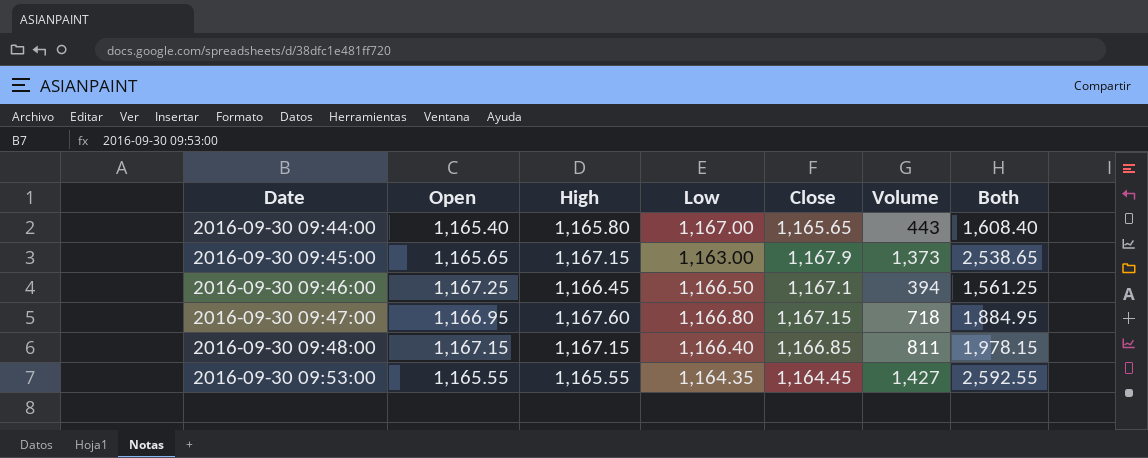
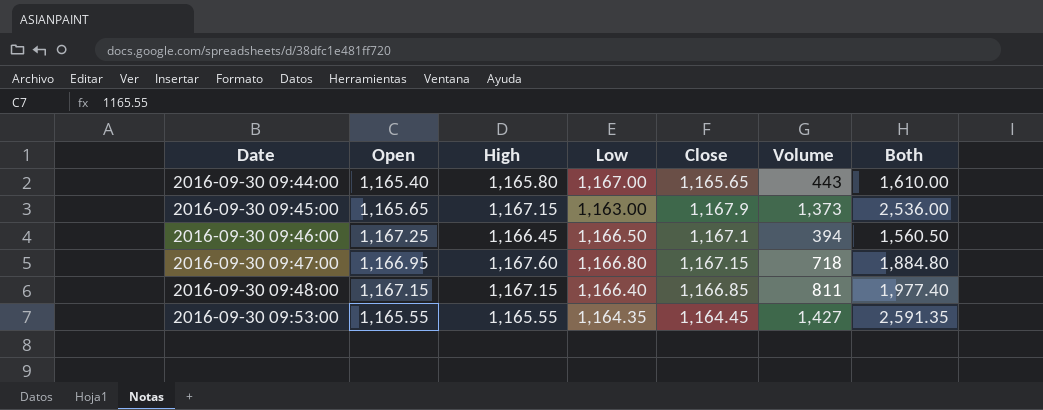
column Both | formula: [Open] + [Volume] -> [Low] + [Volume]

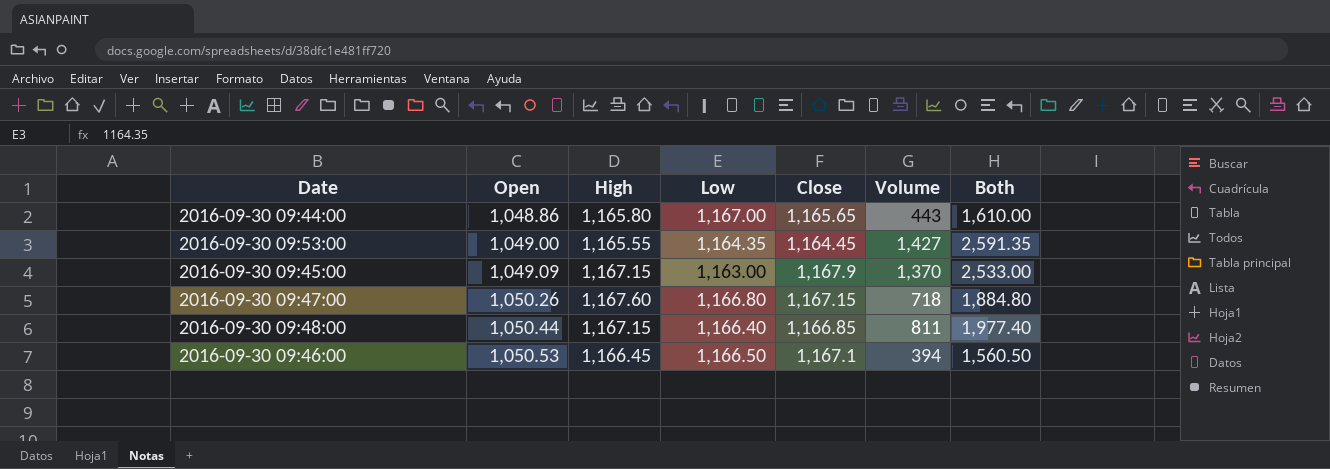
row order: Date ascending -> Open ascending
2016-09-30 09:44:00 | Open: 1,165.40 -> 1,048.86
2016-09-30 09:53:00 | Open: 1,165.55 -> 1,049.00
2016-09-30 09:45:00 | Open: 1,165.65 -> 1,049.09
2016-09-30 09:45:00 | Volume: 1,373 -> 1,370
2016-09-30 09:45:00 | Both: 2,536.00 -> 2,533.00
2016-09-30 09:47:00 | Open: 1,166.95 -> 1,050.26
2016-09-30 09:48:00 | Open: 1,167.15 -> 1,050.44
2016-09-30 09:46:00 | Open: 1,167.25 -> 1,050.53

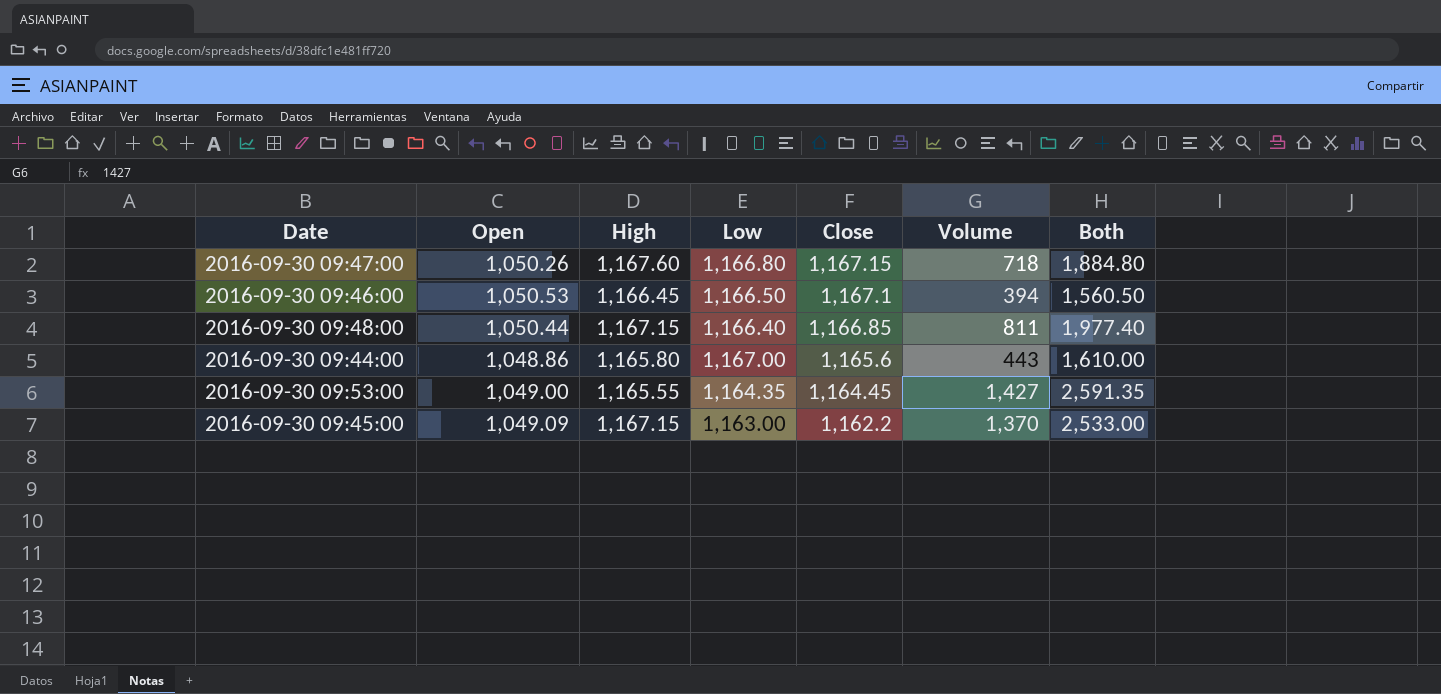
row order: Open ascending -> Close descending
2016-09-30 09:44:00 | Close: 1,165.65 -> 1,165.6
2016-09-30 09:45:00 | Close: 1,167.9 -> 1,162.2

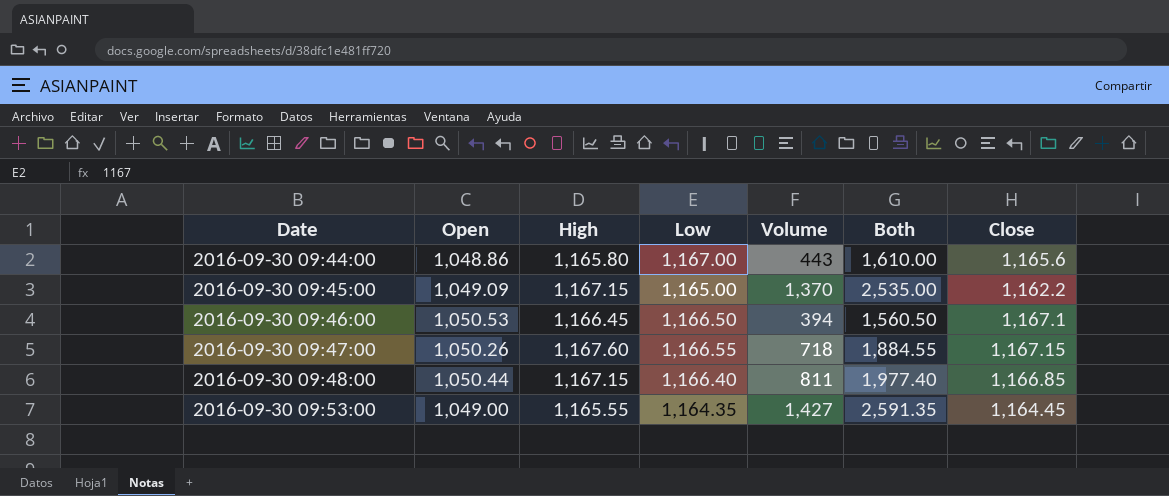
row order: Close descending -> Date ascending
column Close | position: 5 -> 7
2016-09-30 09:45:00 | Low: 1,163.00 -> 1,165.00
2016-09-30 09:45:00 | Both: 2,533.00 -> 2,535.00
2016-09-30 09:47:00 | Low: 1,166.80 -> 1,166.55
2016-09-30 09:47:00 | Both: 1,884.80 -> 1,884.55

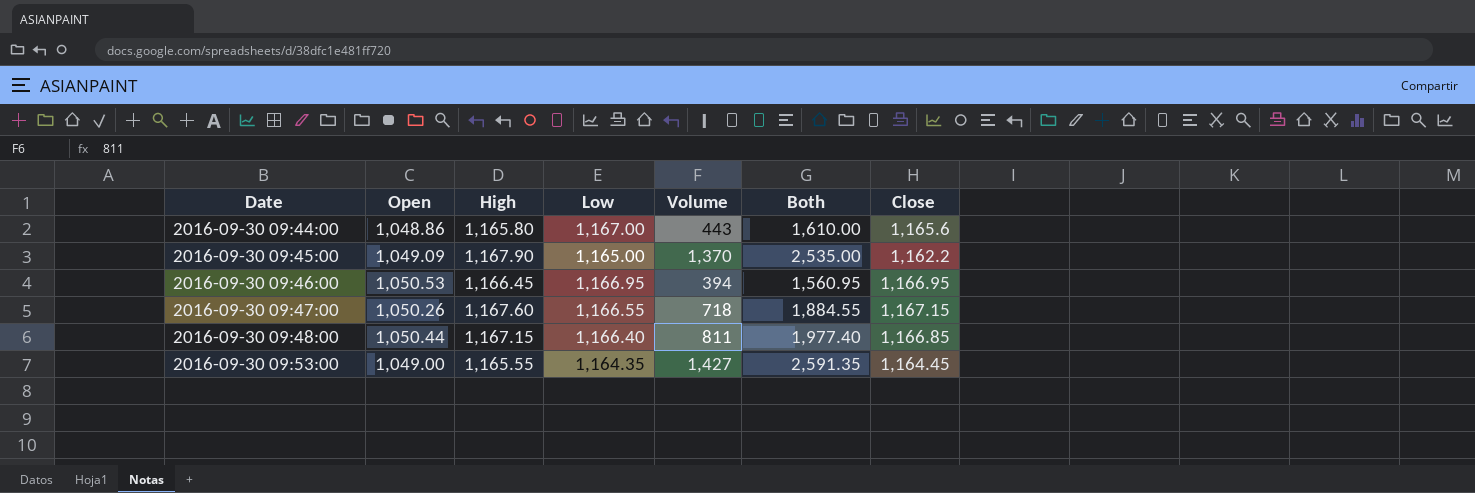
2016-09-30 09:45:00 | High: 1,167.15 -> 1,167.90
2016-09-30 09:46:00 | Low: 1,166.50 -> 1,166.95
2016-09-30 09:46:00 | Both: 1,560.50 -> 1,560.95
2016-09-30 09:46:00 | Close: 1,167.1 -> 1,166.95

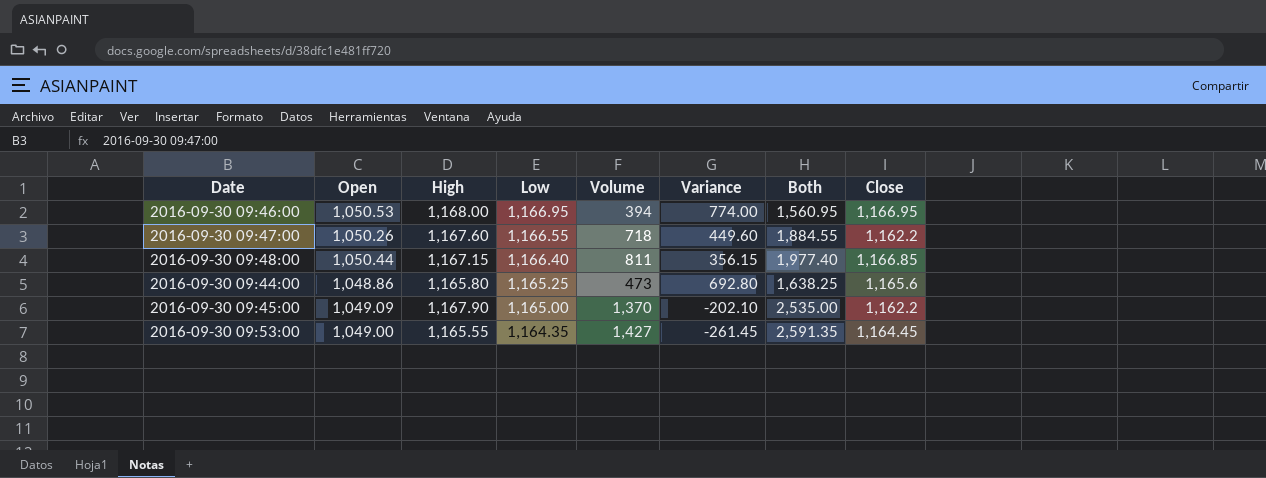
row order: Date ascending -> Low descending
column Variance | formula: none -> [High] - [Volume]
2016-09-30 09:46:00 | High: 1,166.45 -> 1,168.00
2016-09-30 09:47:00 | Close: 1,167.15 -> 1,162.2
2016-09-30 09:44:00 | Low: 1,167.00 -> 1,165.25
2016-09-30 09:44:00 | Volume: 443 -> 473
2016-09-30 09:44:00 | Both: 1,610.00 -> 1,638.25

